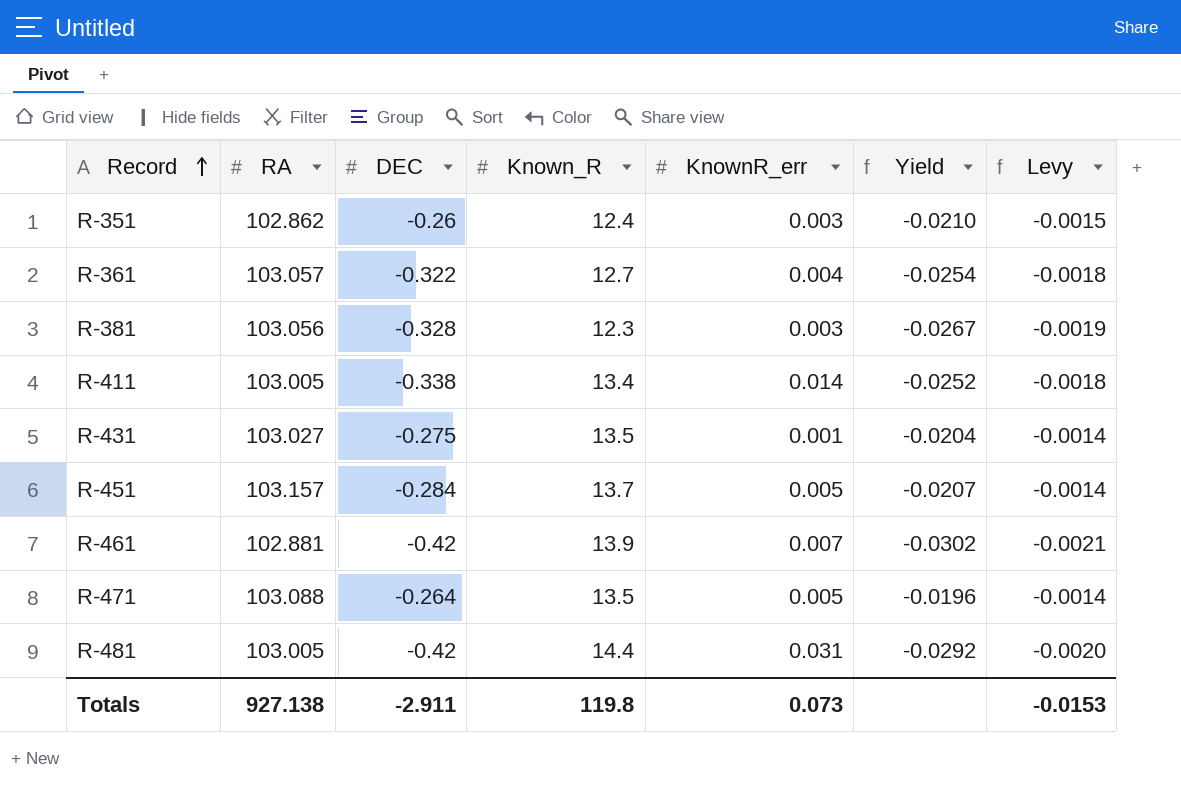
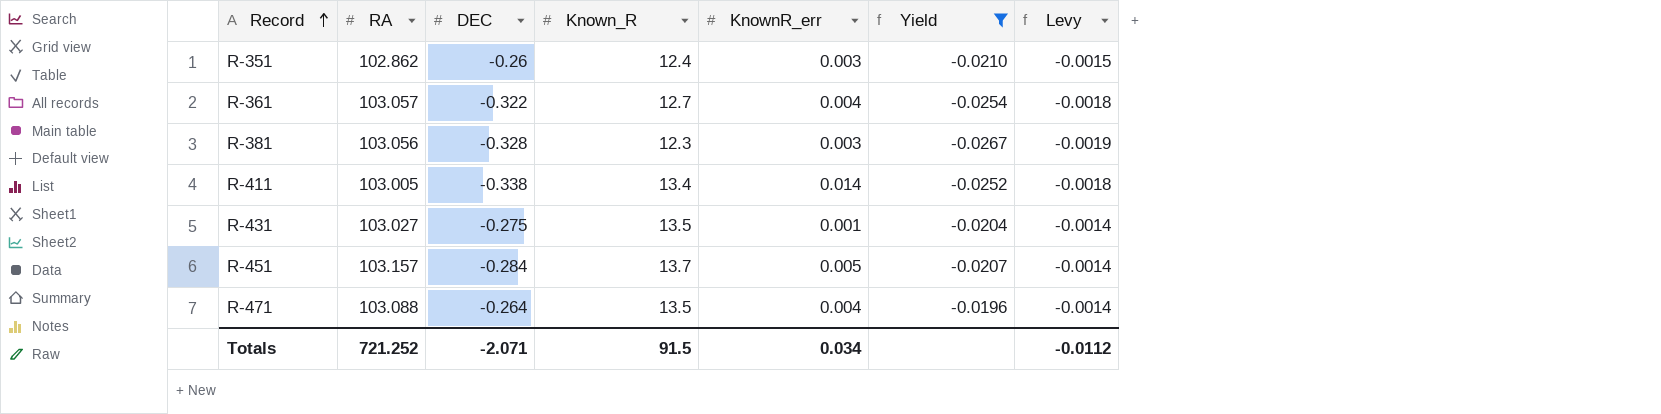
filter: none -> Yield >= -0.0267
R-471 | KnownR_err: 0.005 -> 0.004
Totals | RA: 927.138 -> 721.252
Totals | DEC: -2.911 -> -2.071
Totals | Known_R: 119.8 -> 91.5
Totals | KnownR_err: 0.073 -> 0.034
Totals | Levy: -0.0153 -> -0.0112

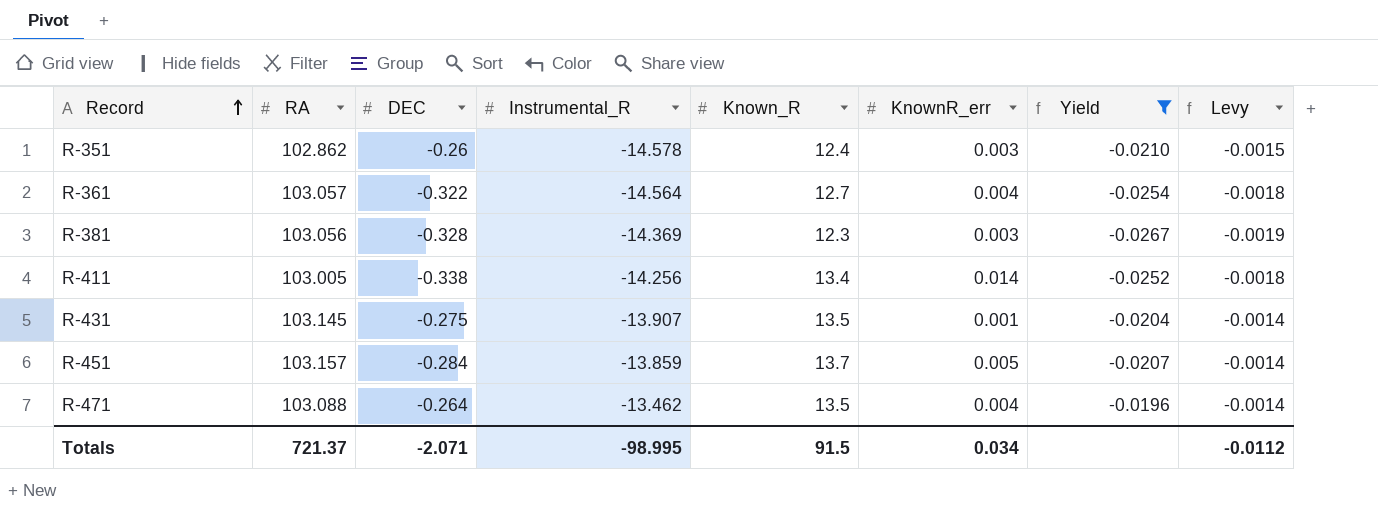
column Instrumental_R | position: none -> 4
R-431 | RA: 103.027 -> 103.145
Totals | RA: 721.252 -> 721.37

